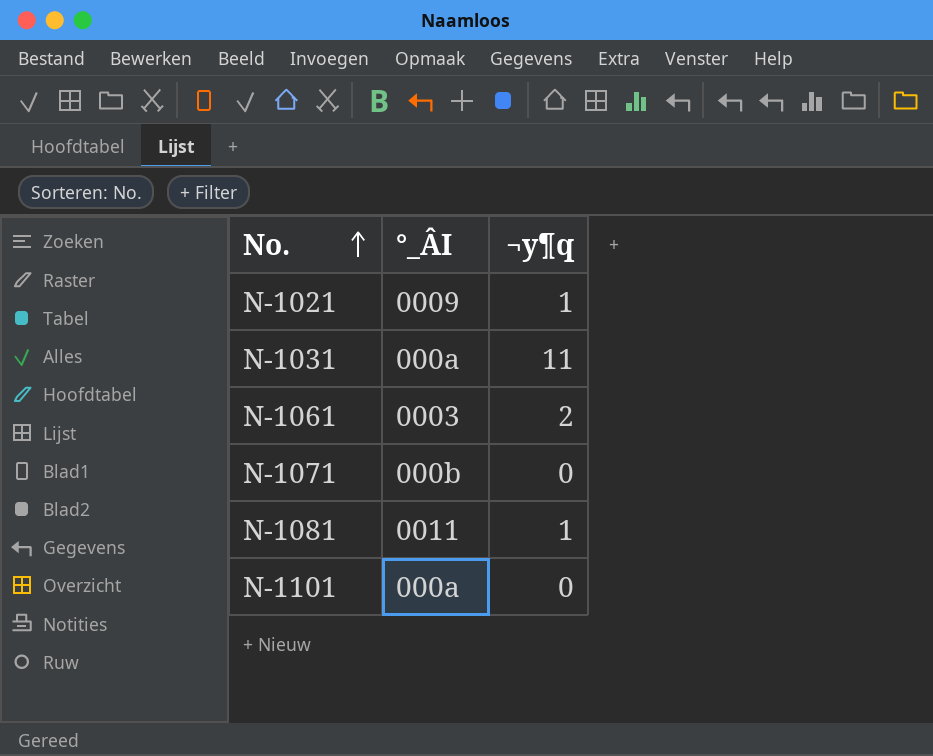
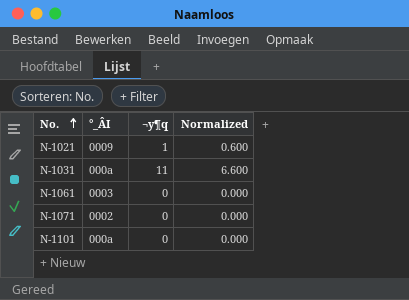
column Normalized | formula: none -> [¬y¶q] * 0.6
row N-1081: 0011 | 1 -> none
N-1061 | ¬y¶q: 2 -> 0
N-1071 | °_ÂI: 000b -> 0002

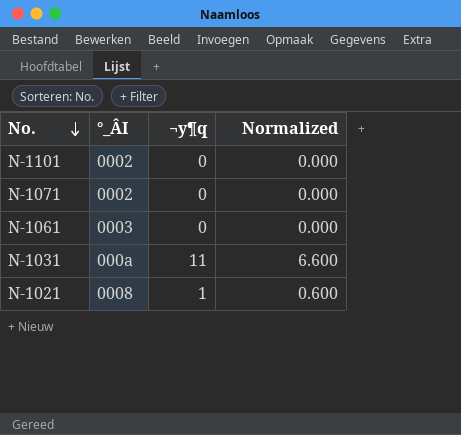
row order: No. ascending -> No. descending
N-1101 | °_ÂI: 000a -> 0002
N-1021 | °_ÂI: 0009 -> 0008

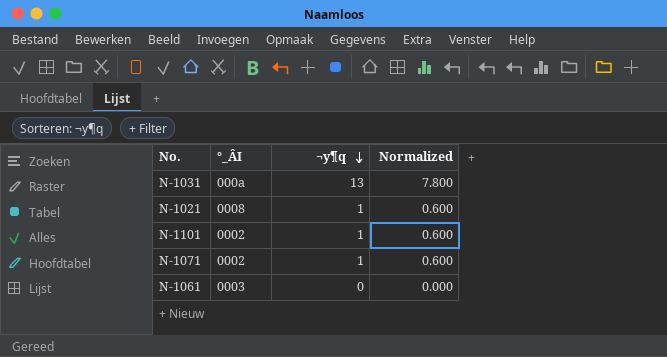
row order: No. descending -> ¬y¶q descending
N-1031 | ¬y¶q: 11 -> 13
N-1031 | Normalized: 6.600 -> 7.800
N-1101 | ¬y¶q: 0 -> 1
N-1101 | Normalized: 0.000 -> 0.600
N-1071 | ¬y¶q: 0 -> 1
N-1071 | Normalized: 0.000 -> 0.600

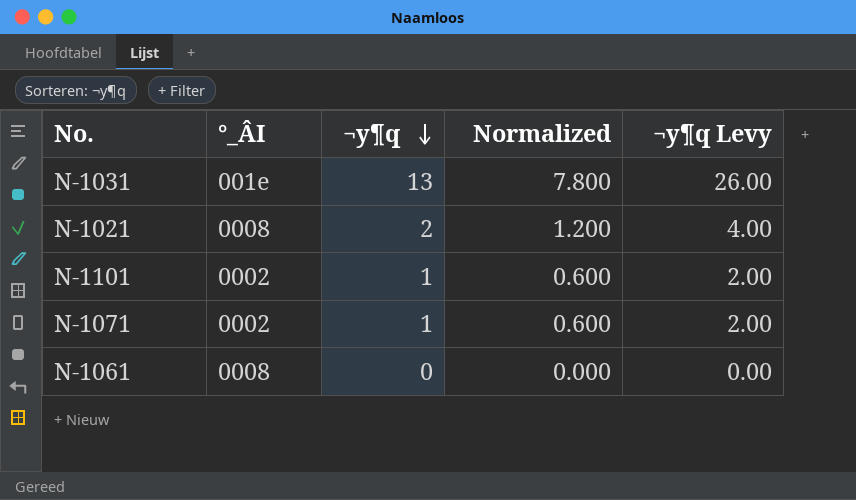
column ¬y¶q Levy | formula: none -> [¬y¶q] * 2
N-1031 | °_ÂI: 000a -> 001e
N-1021 | ¬y¶q: 1 -> 2
N-1021 | Normalized: 0.600 -> 1.200
N-1061 | °_ÂI: 0003 -> 0008

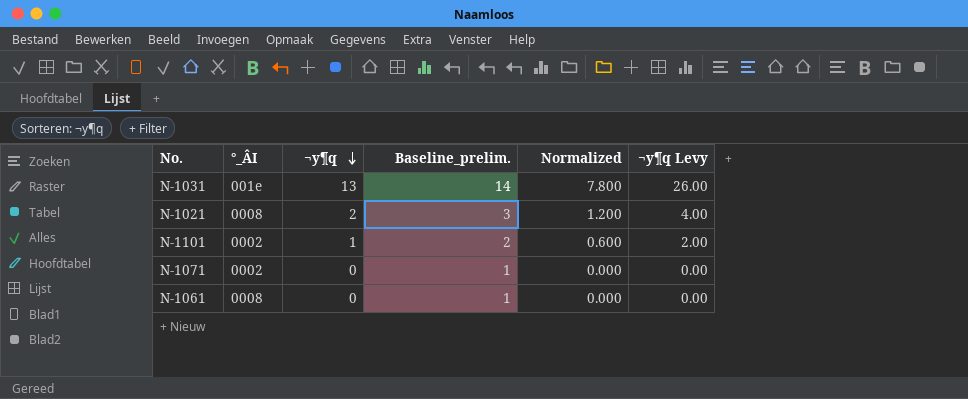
column Baseline_prelim. | formula: none -> [¬y¶q] + 1
N-1071 | ¬y¶q: 1 -> 0
N-1071 | Normalized: 0.600 -> 0.000
N-1071 | ¬y¶q Levy: 2.00 -> 0.00

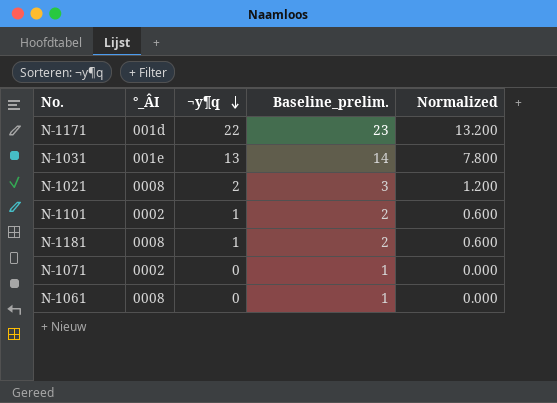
column ¬y¶q Levy | formula: [¬y¶q] * 2 -> none
row N-1171: none -> 001d | 22 | 23 | 13.200
row N-1181: none -> 0008 | 1 | 2 | 0.600

